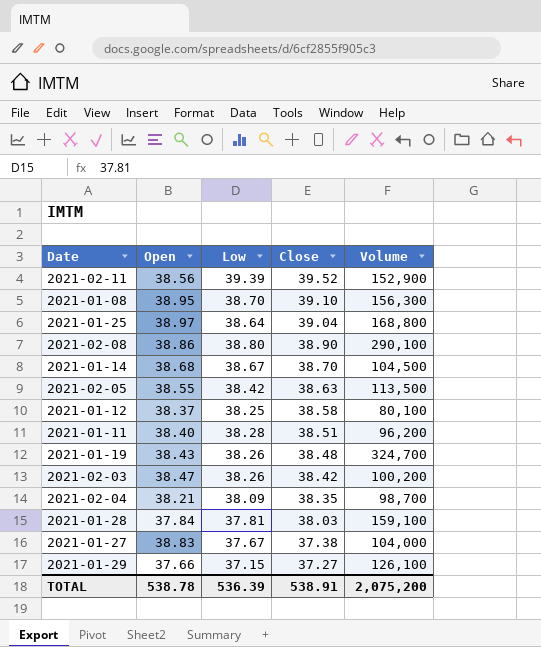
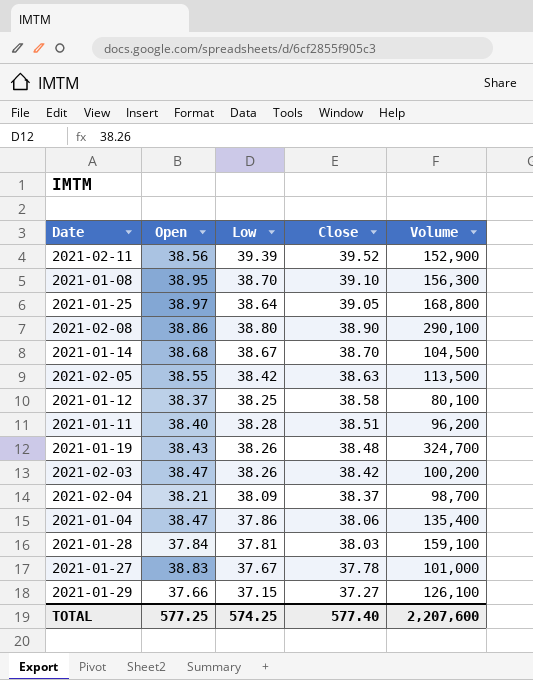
2021-01-25 | Close: 39.04 -> 39.05
2021-02-04 | Close: 38.35 -> 38.37
row 2021-01-04: none -> 38.47 | 37.86 | 38.06 | 135,400
2021-01-27 | Close: 37.38 -> 37.78
2021-01-27 | Volume: 104,000 -> 101,000
TOTAL | Open: 538.78 -> 577.25
TOTAL | Low: 536.39 -> 574.25
TOTAL | Close: 538.91 -> 577.40
TOTAL | Volume: 2,075,200 -> 2,207,600

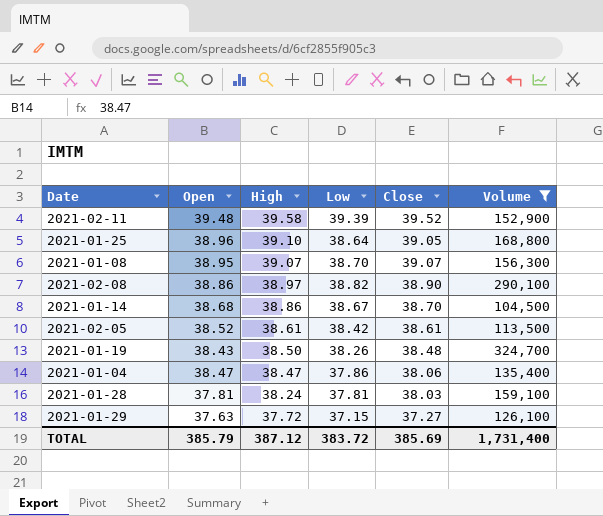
filter: none -> Volume >= 104,500
row order: Close descending -> High descending
column High | position: none -> 3
2021-02-11 | Open: 38.56 -> 39.48
2021-01-25 | Open: 38.97 -> 38.96
2021-01-08 | Close: 39.10 -> 39.07
2021-02-08 | Low: 38.80 -> 38.82
2021-02-05 | Open: 38.55 -> 38.52
2021-02-05 | Close: 38.63 -> 38.61
2021-01-28 | Open: 37.84 -> 37.81
2021-01-29 | Open: 37.66 -> 37.63
TOTAL | Open: 577.25 -> 385.79
TOTAL | Low: 574.25 -> 383.72
TOTAL | Close: 577.40 -> 385.69
TOTAL | Volume: 2,207,600 -> 1,731,400

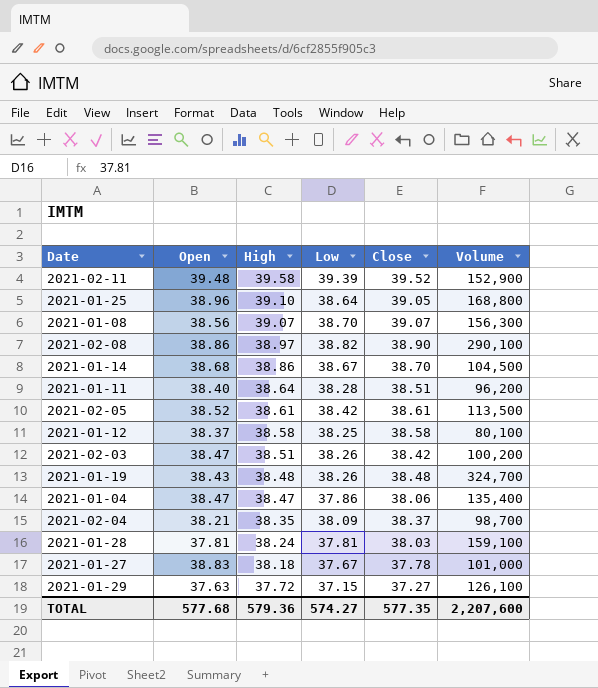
filter: Volume >= 104,500 -> none
2021-01-08 | Open: 38.95 -> 38.56
2021-01-19 | High: 38.50 -> 38.48
TOTAL | Open: 385.79 -> 577.68
TOTAL | High: 387.12 -> 579.36
TOTAL | Low: 383.72 -> 574.27
TOTAL | Close: 385.69 -> 577.35
TOTAL | Volume: 1,731,400 -> 2,207,600

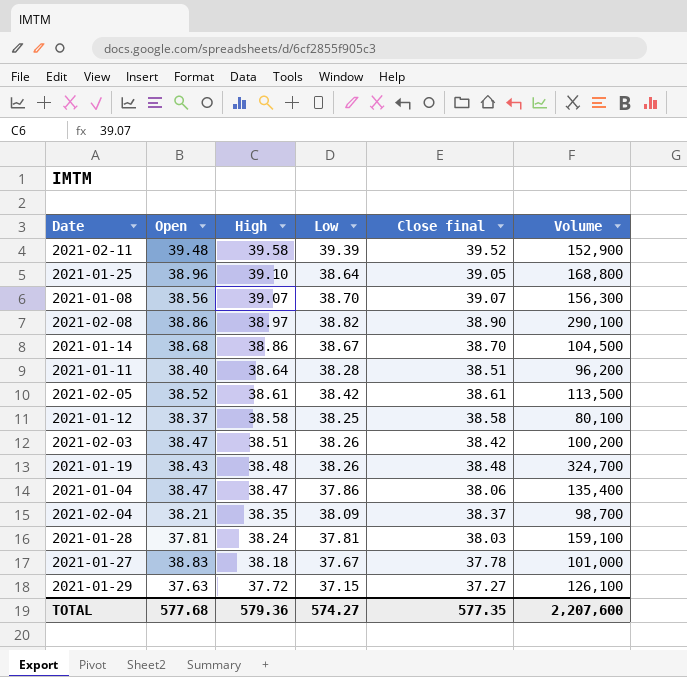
column name: Close -> Close final

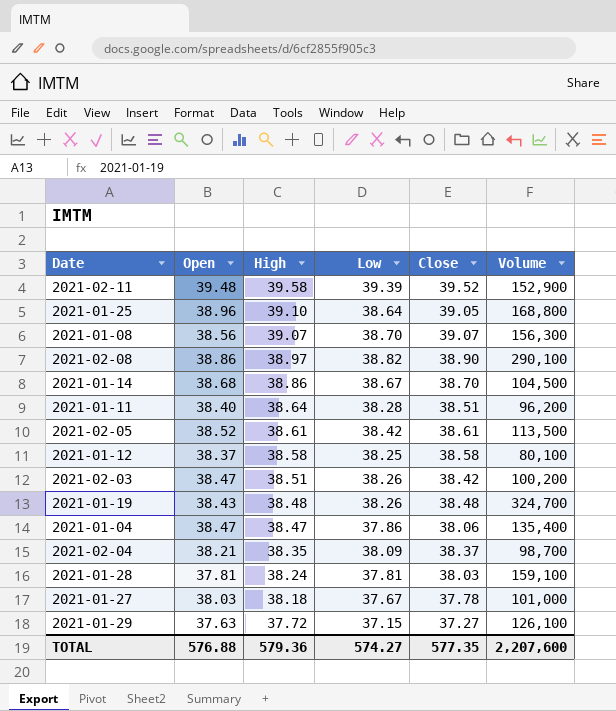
column name: Close final -> Close
2021-01-27 | Open: 38.83 -> 38.03
TOTAL | Open: 577.68 -> 576.88

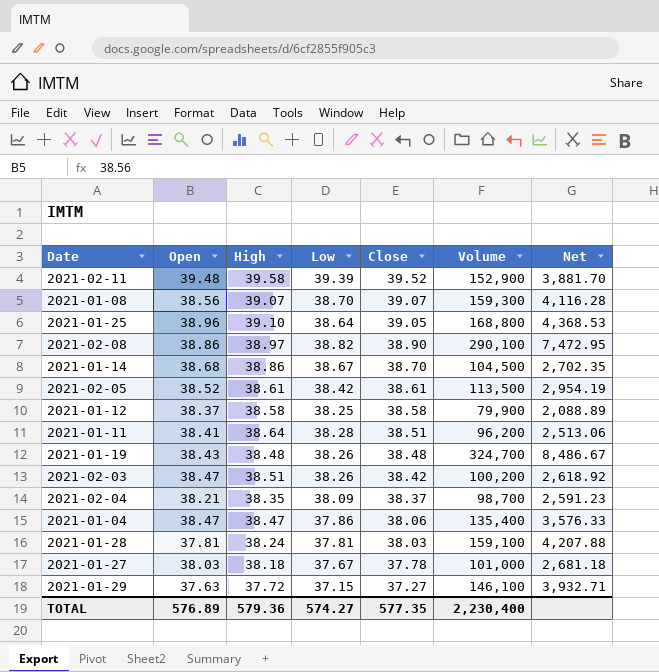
row order: High descending -> Close descending
column Net | formula: none -> [Volume] / [Low]
2021-01-08 | Volume: 156,300 -> 159,300
2021-01-12 | Volume: 80,100 -> 79,900
2021-01-11 | Open: 38.40 -> 38.41
2021-01-29 | Volume: 126,100 -> 146,100
TOTAL | Open: 576.88 -> 576.89
TOTAL | Volume: 2,207,600 -> 2,230,400

